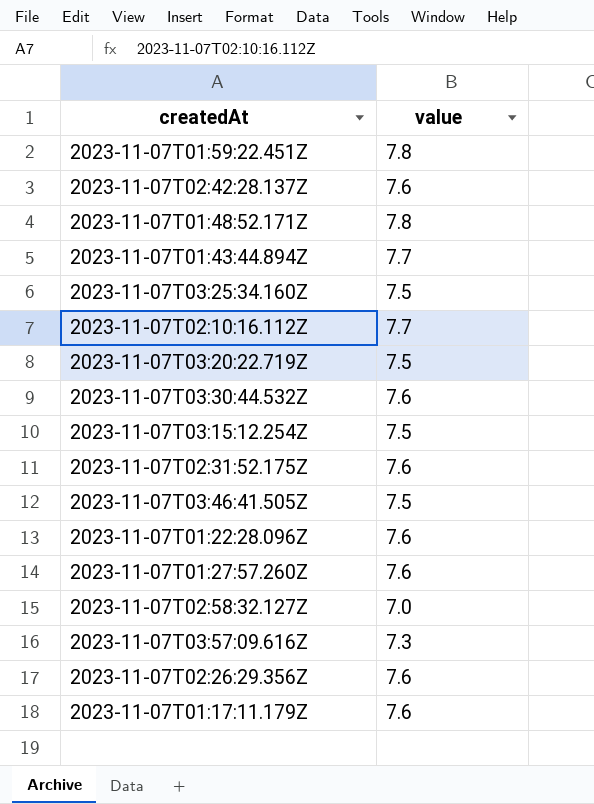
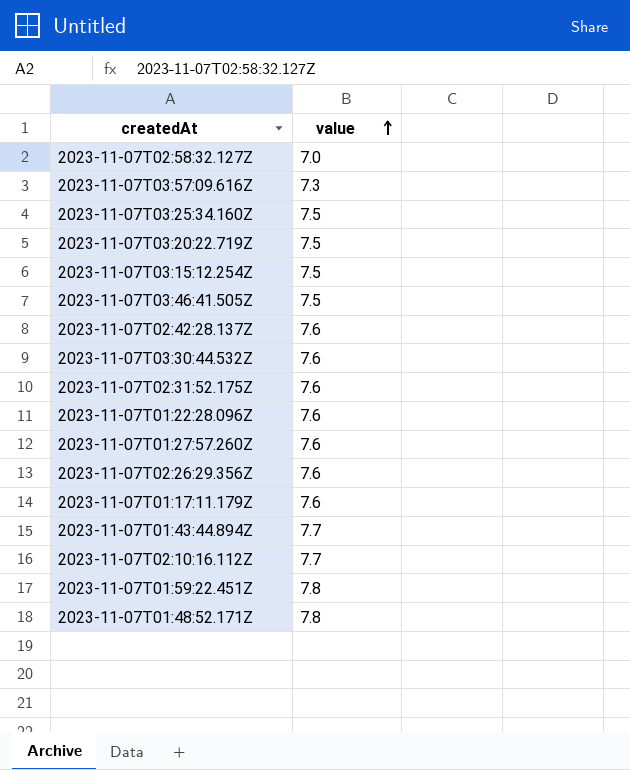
row order: none -> value ascending

